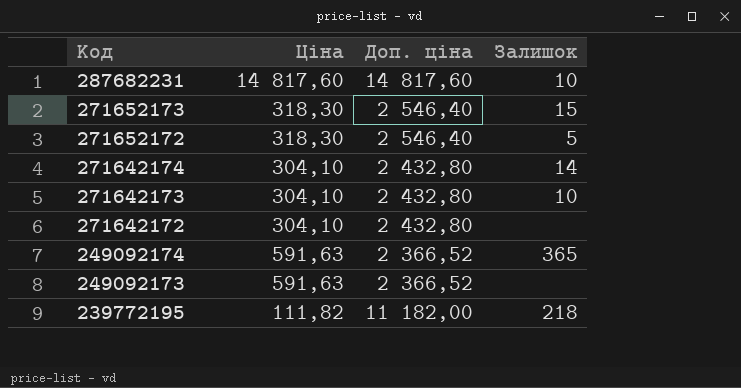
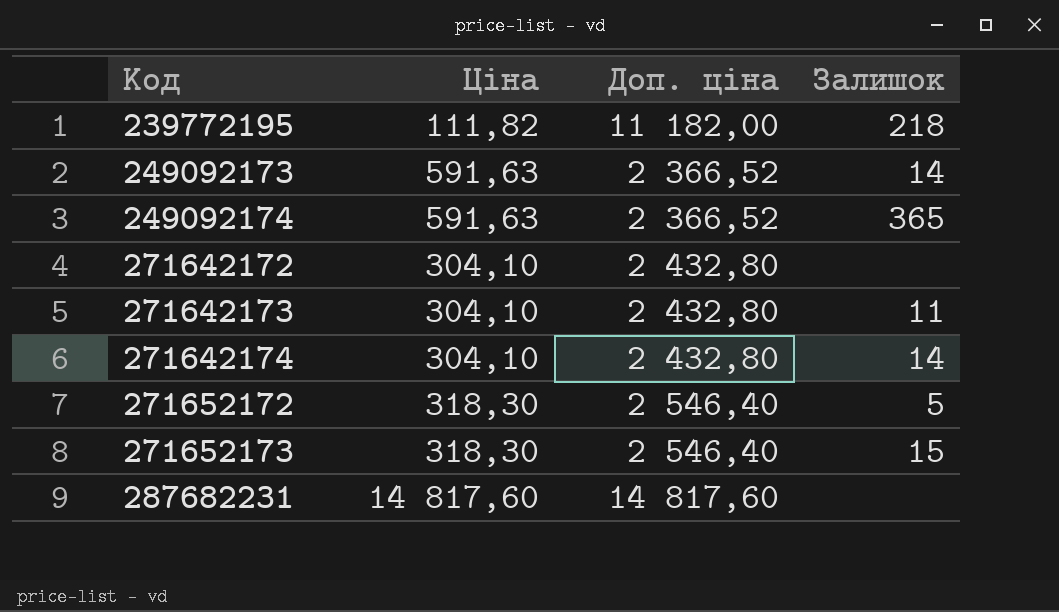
row order: Код descending -> Код ascending
249092173 | Залишок: none -> 14
271642173 | Залишок: 10 -> 11
287682231 | Залишок: 10 -> none

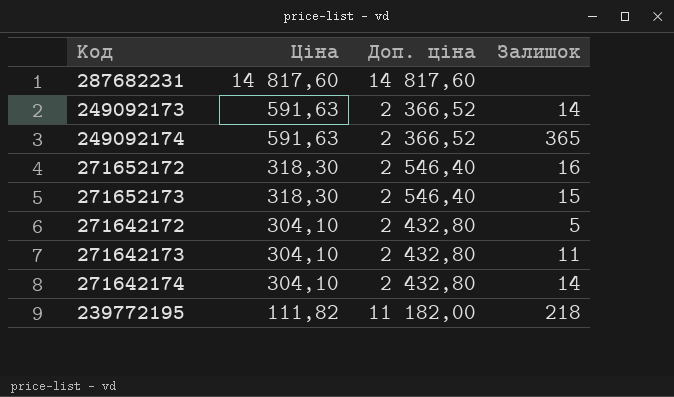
row order: Код ascending -> Ціна descending
271652172 | Залишок: 5 -> 16
271642172 | Залишок: none -> 5

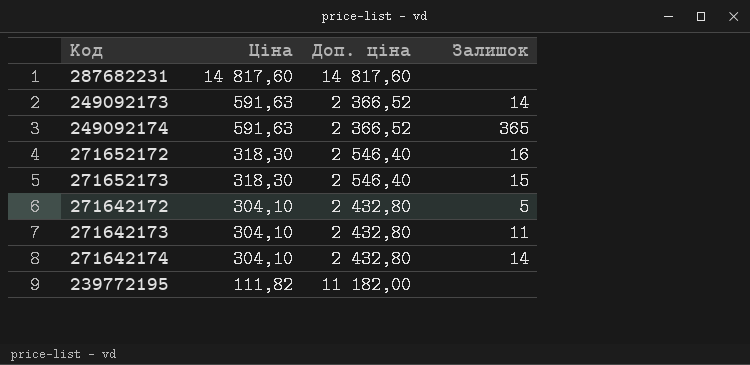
239772195 | Залишок: 218 -> none

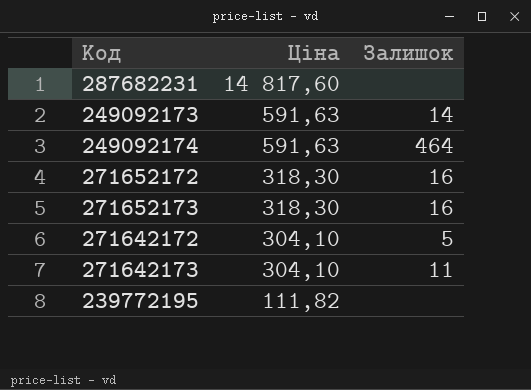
column Доп. ціна | position: 3 -> none
row 271642174: 304,10 | 2 432,80 | 14 -> none
249092174 | Залишок: 365 -> 464
271652173 | Залишок: 15 -> 16

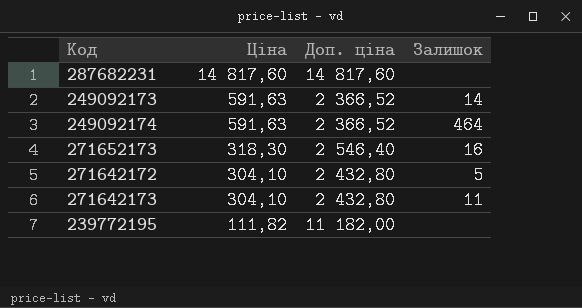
column Доп. ціна | position: none -> 3
row 271652172: 318,30 | 16 -> none

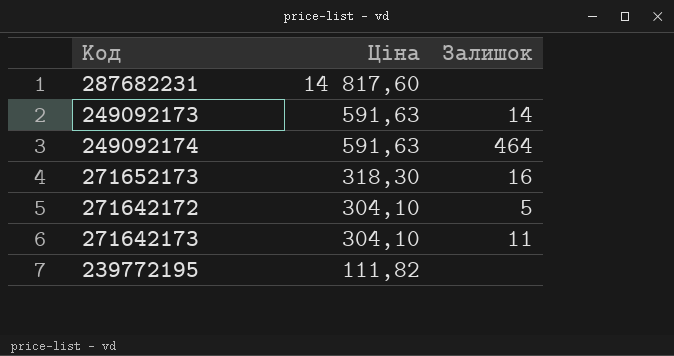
column Доп. ціна | position: 3 -> none

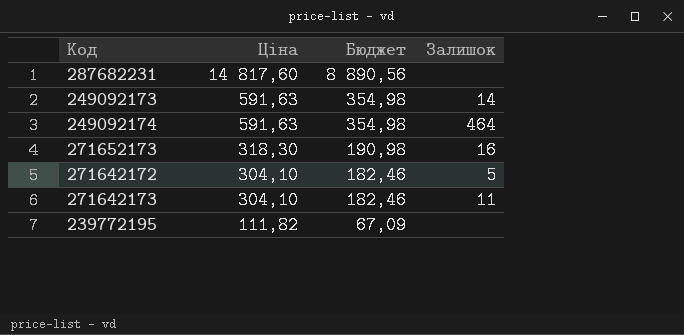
column Бюджет | formula: none -> [Ціна] * 0,6

